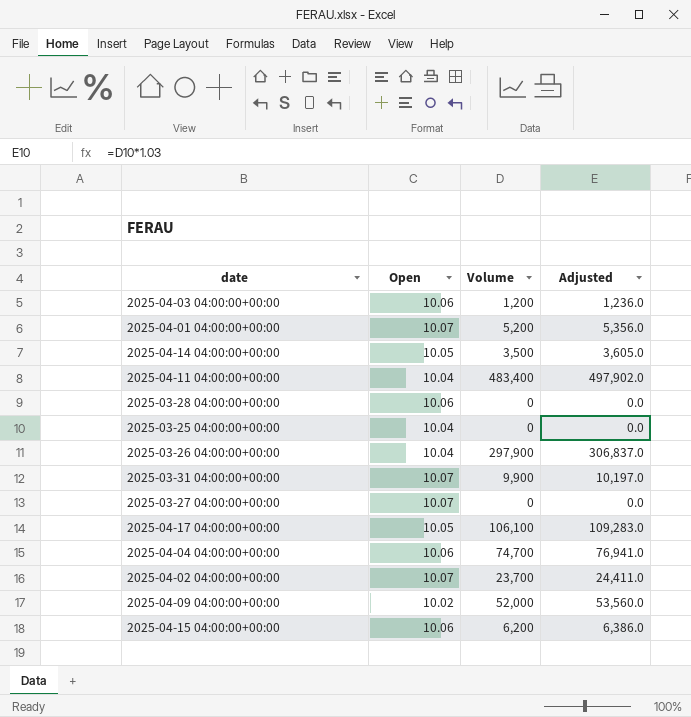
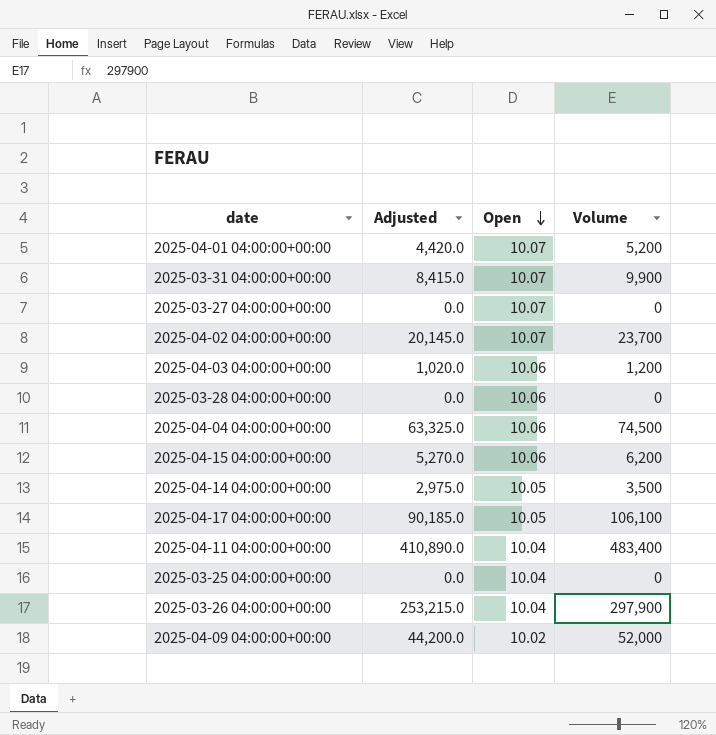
row order: none -> Open descending
column Adjusted | formula: [Volume] * 1.03 -> [Volume] * 0.85
column Adjusted | position: 4 -> 2
2025-04-04 04:00:00+00:00 | Volume: 74,700 -> 74,500

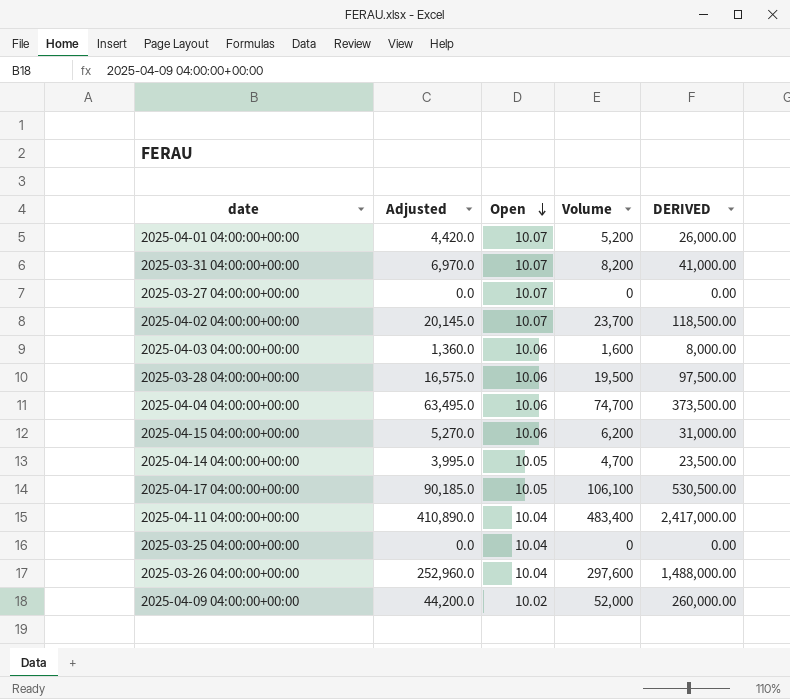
column DERIVED | formula: none -> [Volume] * 5
2025-03-31 04:00:00+00:00 | Adjusted: 8,415.0 -> 6,970.0
2025-03-31 04:00:00+00:00 | Volume: 9,900 -> 8,200
2025-04-03 04:00:00+00:00 | Adjusted: 1,020.0 -> 1,360.0
2025-04-03 04:00:00+00:00 | Volume: 1,200 -> 1,600
2025-03-28 04:00:00+00:00 | Adjusted: 0.0 -> 16,575.0
2025-03-28 04:00:00+00:00 | Volume: 0 -> 19,500
2025-04-04 04:00:00+00:00 | Adjusted: 63,325.0 -> 63,495.0
2025-04-04 04:00:00+00:00 | Volume: 74,500 -> 74,700
2025-04-14 04:00:00+00:00 | Adjusted: 2,975.0 -> 3,995.0
2025-04-14 04:00:00+00:00 | Volume: 3,500 -> 4,700
2025-03-26 04:00:00+00:00 | Adjusted: 253,215.0 -> 252,960.0
2025-03-26 04:00:00+00:00 | Volume: 297,900 -> 297,600

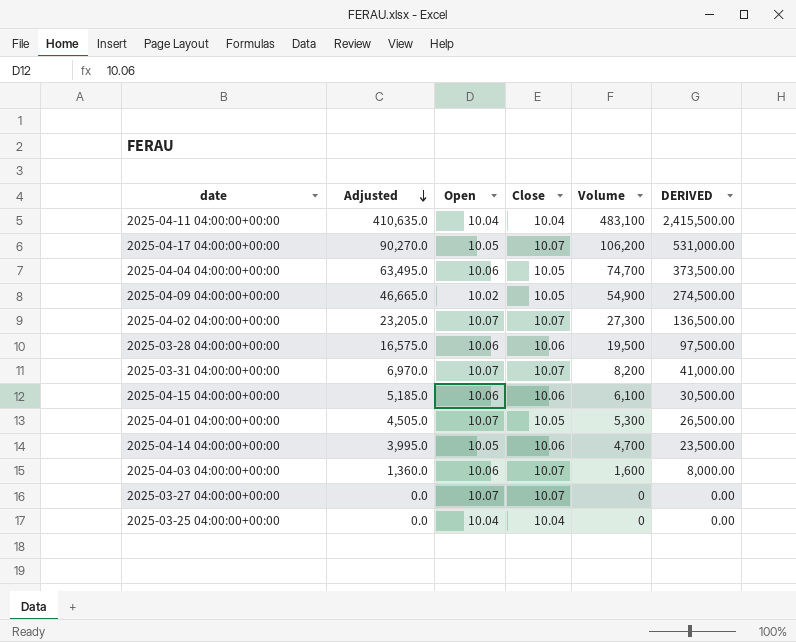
row order: Open descending -> Adjusted descending
column Close | position: none -> 4
row 2025-03-26 04:00:00+00:00: 252,960.0 | 10.04 | 297,600 | 1,488,000.00 -> none
2025-04-11 04:00:00+00:00 | Adjusted: 410,890.0 -> 410,635.0
2025-04-11 04:00:00+00:00 | Volume: 483,400 -> 483,100
2025-04-11 04:00:00+00:00 | DERIVED: 2,417,000.00 -> 2,415,500.00
2025-04-17 04:00:00+00:00 | Adjusted: 90,185.0 -> 90,270.0
2025-04-17 04:00:00+00:00 | Volume: 106,100 -> 106,200
2025-04-17 04:00:00+00:00 | DERIVED: 530,500.00 -> 531,000.00
2025-04-09 04:00:00+00:00 | Adjusted: 44,200.0 -> 46,665.0
2025-04-09 04:00:00+00:00 | Volume: 52,000 -> 54,900
2025-04-09 04:00:00+00:00 | DERIVED: 260,000.00 -> 274,500.00
2025-04-02 04:00:00+00:00 | Adjusted: 20,145.0 -> 23,205.0
2025-04-02 04:00:00+00:00 | Volume: 23,700 -> 27,300
2025-04-02 04:00:00+00:00 | DERIVED: 118,500.00 -> 136,500.00
2025-04-15 04:00:00+00:00 | Adjusted: 5,270.0 -> 5,185.0
2025-04-15 04:00:00+00:00 | Volume: 6,200 -> 6,100
2025-04-15 04:00:00+00:00 | DERIVED: 31,000.00 -> 30,500.00
2025-04-01 04:00:00+00:00 | Adjusted: 4,420.0 -> 4,505.0
2025-04-01 04:00:00+00:00 | Volume: 5,200 -> 5,300
2025-04-01 04:00:00+00:00 | DERIVED: 26,000.00 -> 26,500.00

